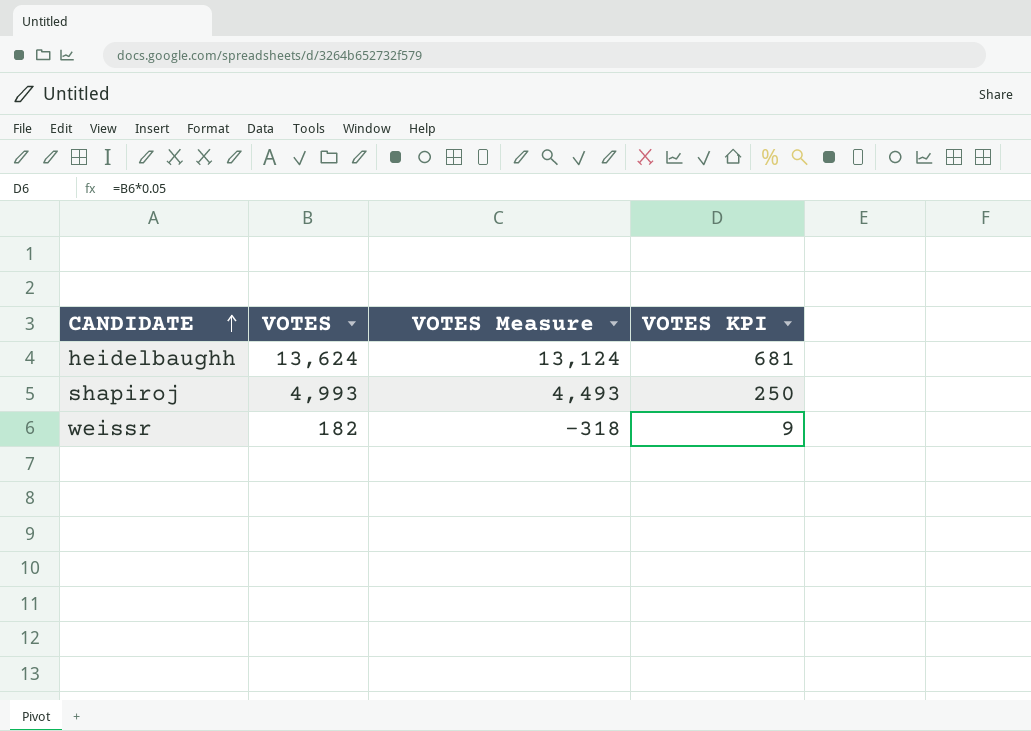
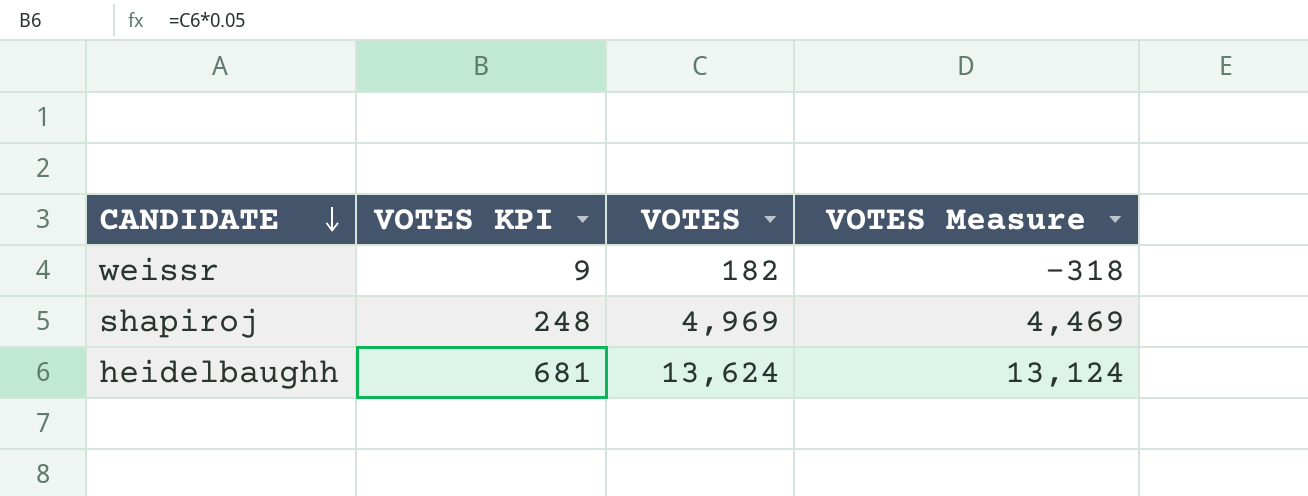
row order: CANDIDATE ascending -> CANDIDATE descending
column VOTES KPI | position: 4 -> 2
shapiroj | VOTES KPI: 250 -> 248
shapiroj | VOTES: 4,993 -> 4,969
shapiroj | VOTES Measure: 4,493 -> 4,469

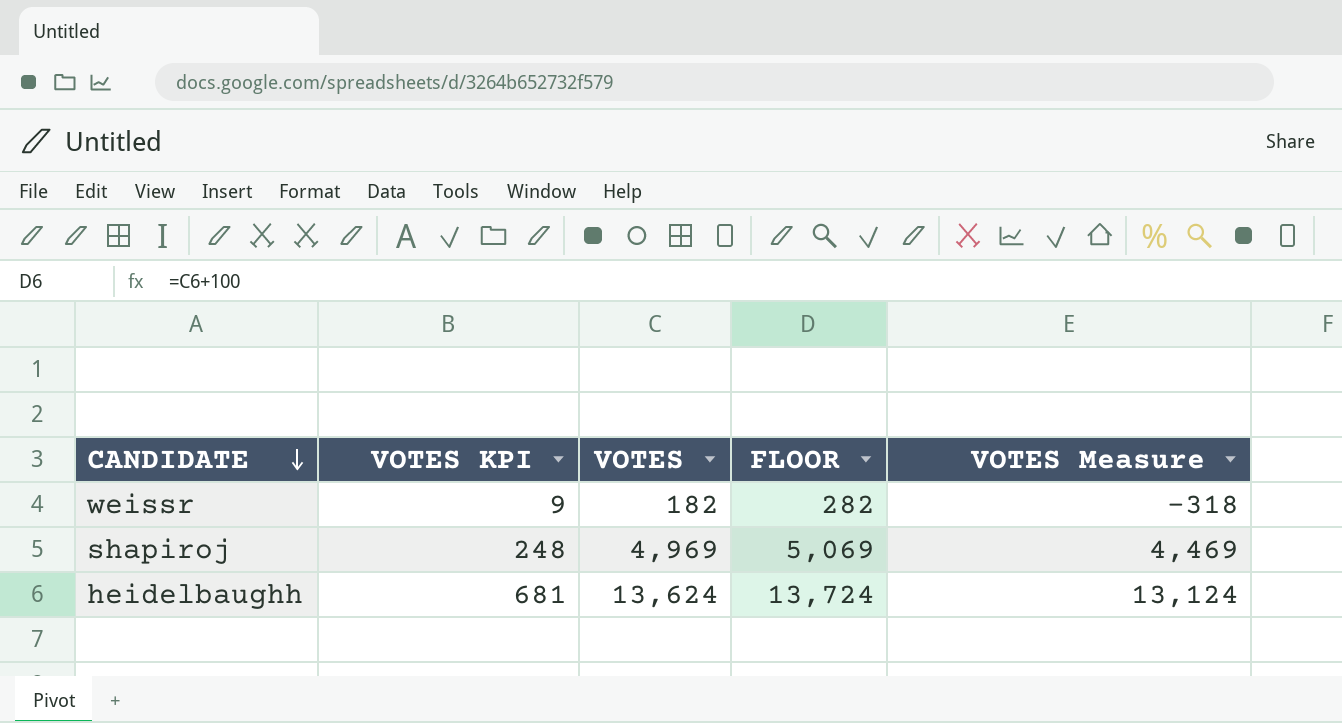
column FLOOR | formula: none -> [VOTES] + 100

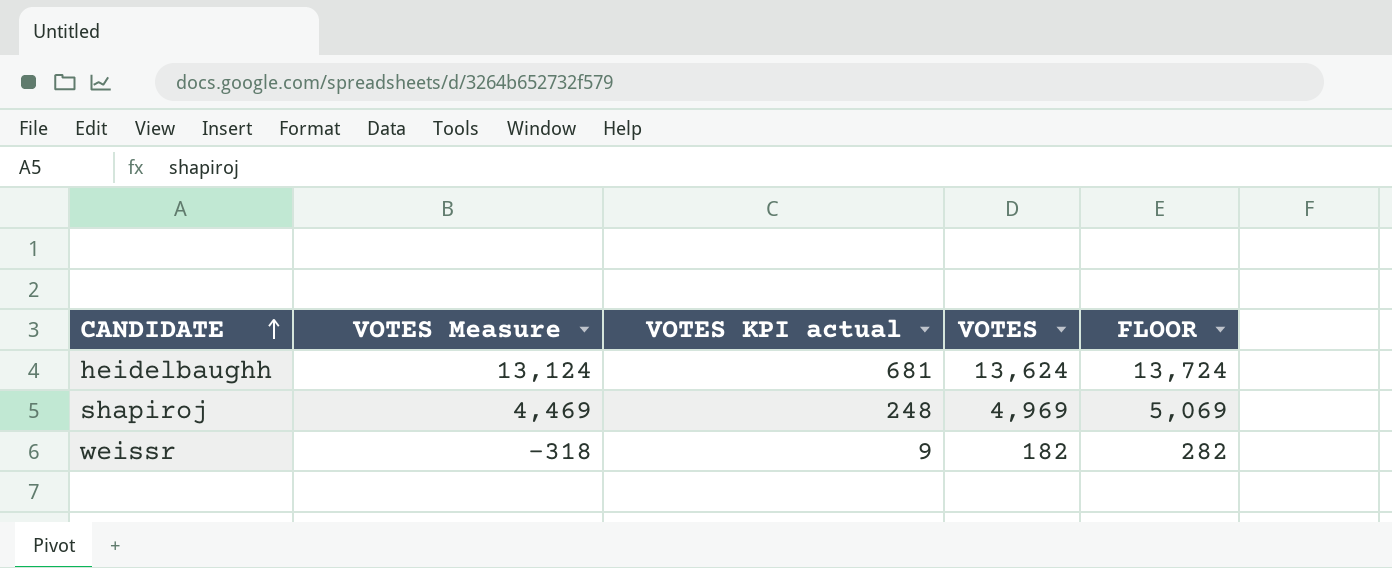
row order: CANDIDATE descending -> CANDIDATE ascending
column VOTES Measure | position: 5 -> 2
column name: VOTES KPI -> VOTES KPI actual

